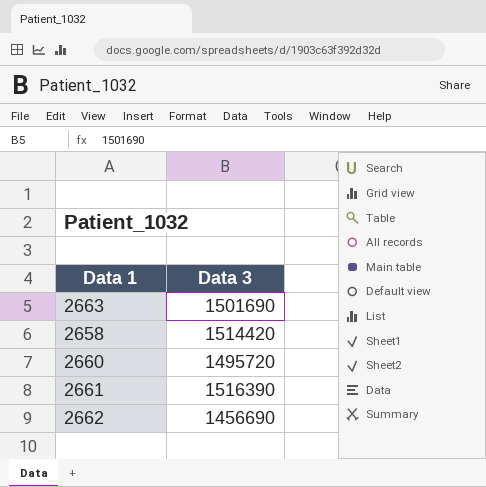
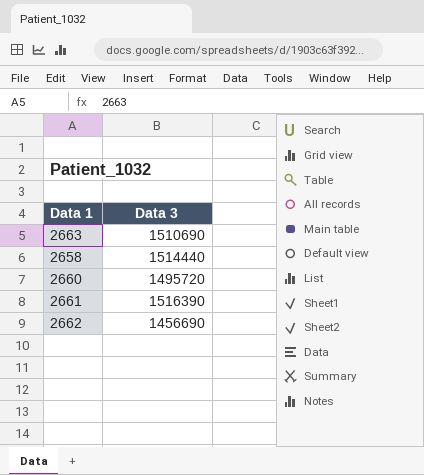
2663 | Data 3: 1501690 -> 1510690
2658 | Data 3: 1514420 -> 1514440

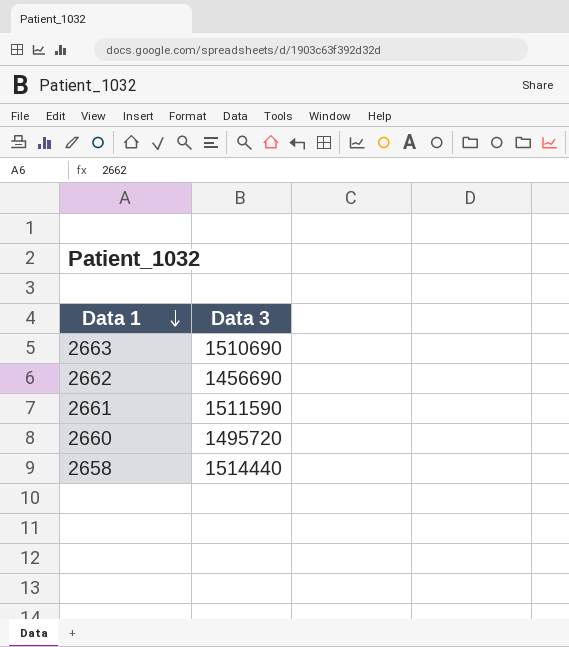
row order: none -> Data 1 descending
2661 | Data 3: 1516390 -> 1511590

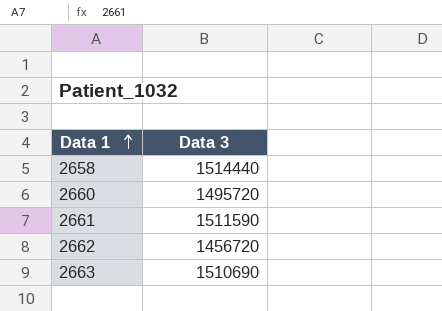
row order: Data 1 descending -> Data 1 ascending
2662 | Data 3: 1456690 -> 1456720

